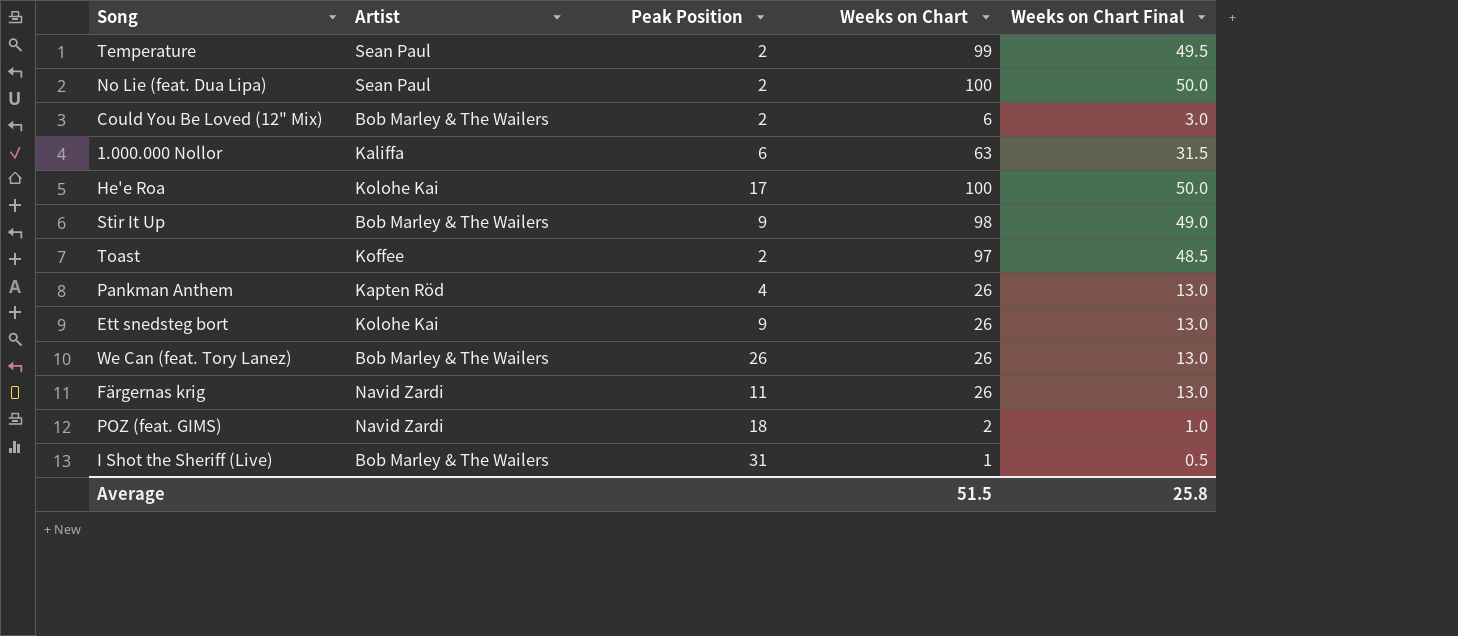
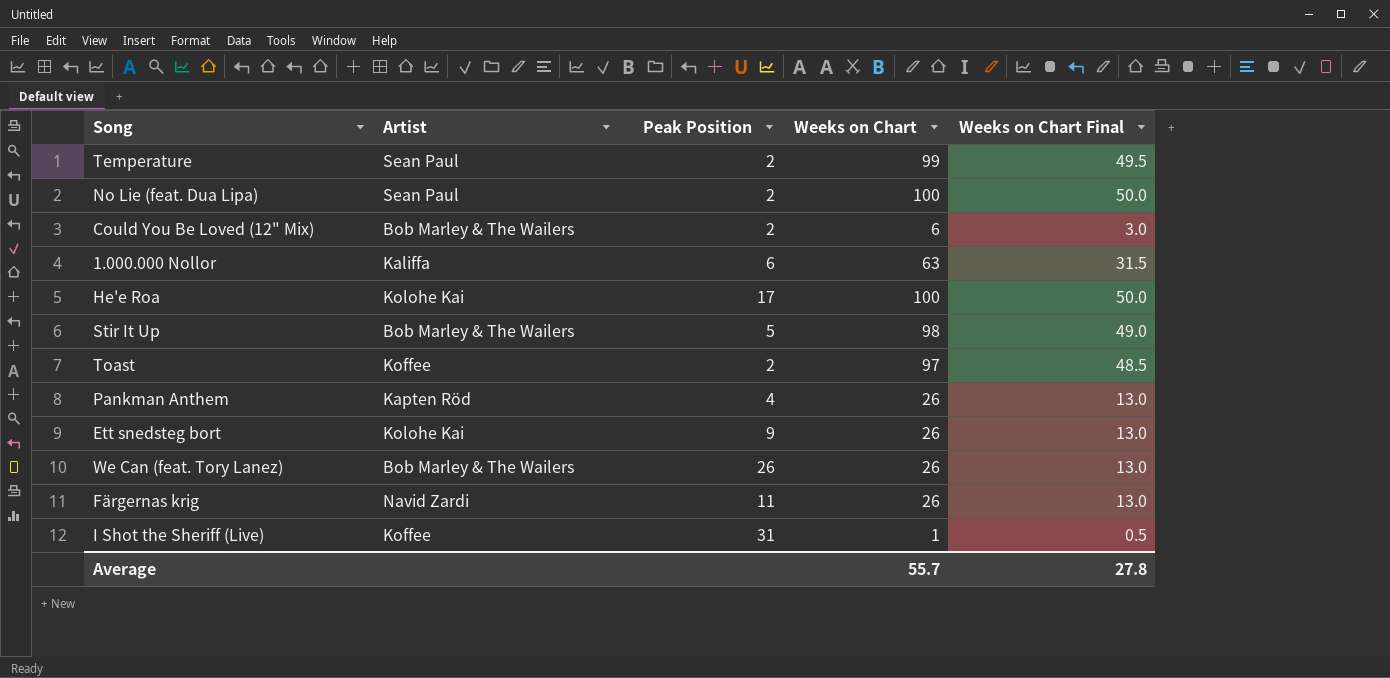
row POZ (feat. GIMS): Navid Zardi | 18 | 2 | 1.0 -> none
Stir It Up | Peak Position: 9 -> 5
I Shot the Sheriff (Live) | Artist: Bob Marley & The Wailers -> Koffee
Average | Weeks on Chart: 51.5 -> 55.7
Average | Weeks on Chart Final: 25.8 -> 27.8

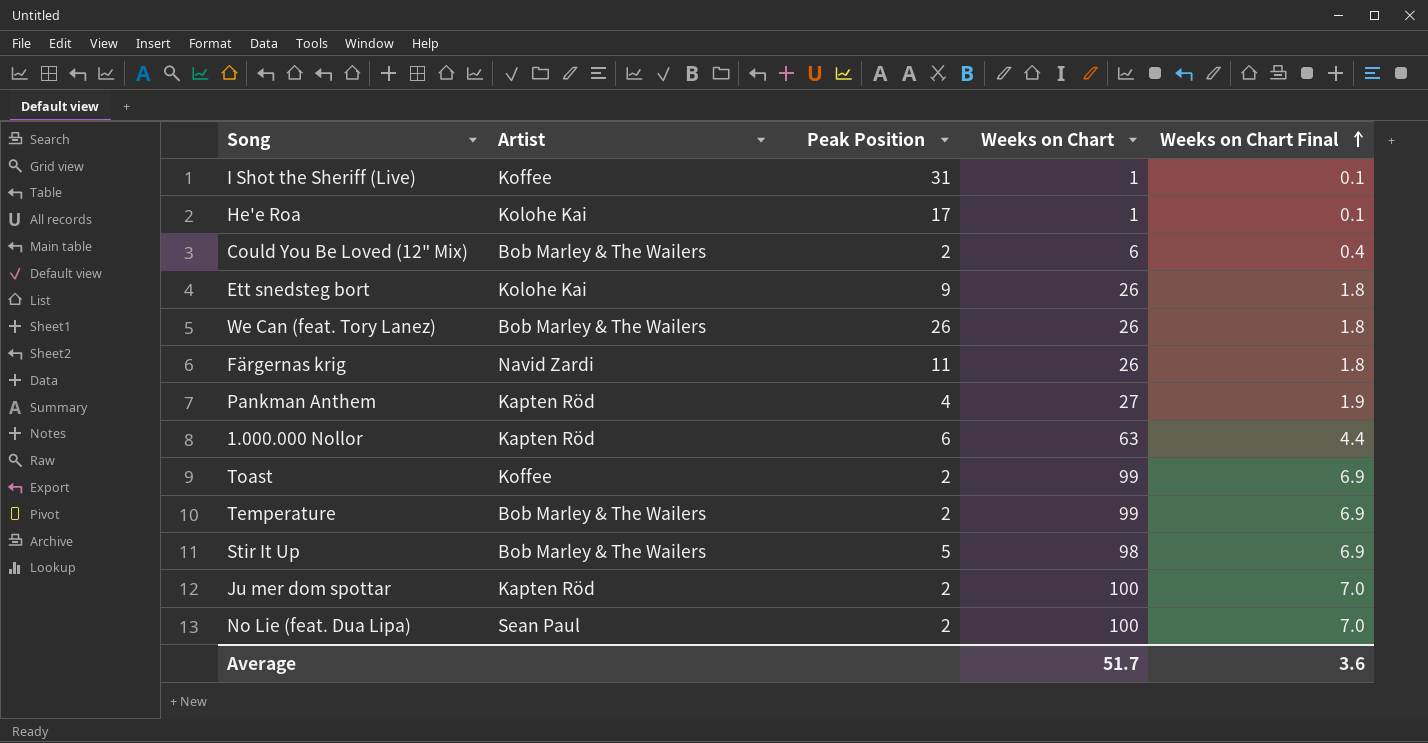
row order: none -> Weeks on Chart Final ascending
column Weeks on Chart Final | formula: [Weeks on Chart] * 0.5 -> [Weeks on Chart] * 0.07
He'e Roa | Weeks on Chart: 100 -> 1
Pankman Anthem | Weeks on Chart: 26 -> 27
1.000.000 Nollor | Artist: Kaliffa -> Kapten Röd
Toast | Weeks on Chart: 97 -> 99
Temperature | Artist: Sean Paul -> Bob Marley & The Wailers
row Ju mer dom spottar: none -> Kapten Röd | 2 | 100 | 7.0
Average | Weeks on Chart: 55.7 -> 51.7
Average | Weeks on Chart Final: 27.8 -> 3.6

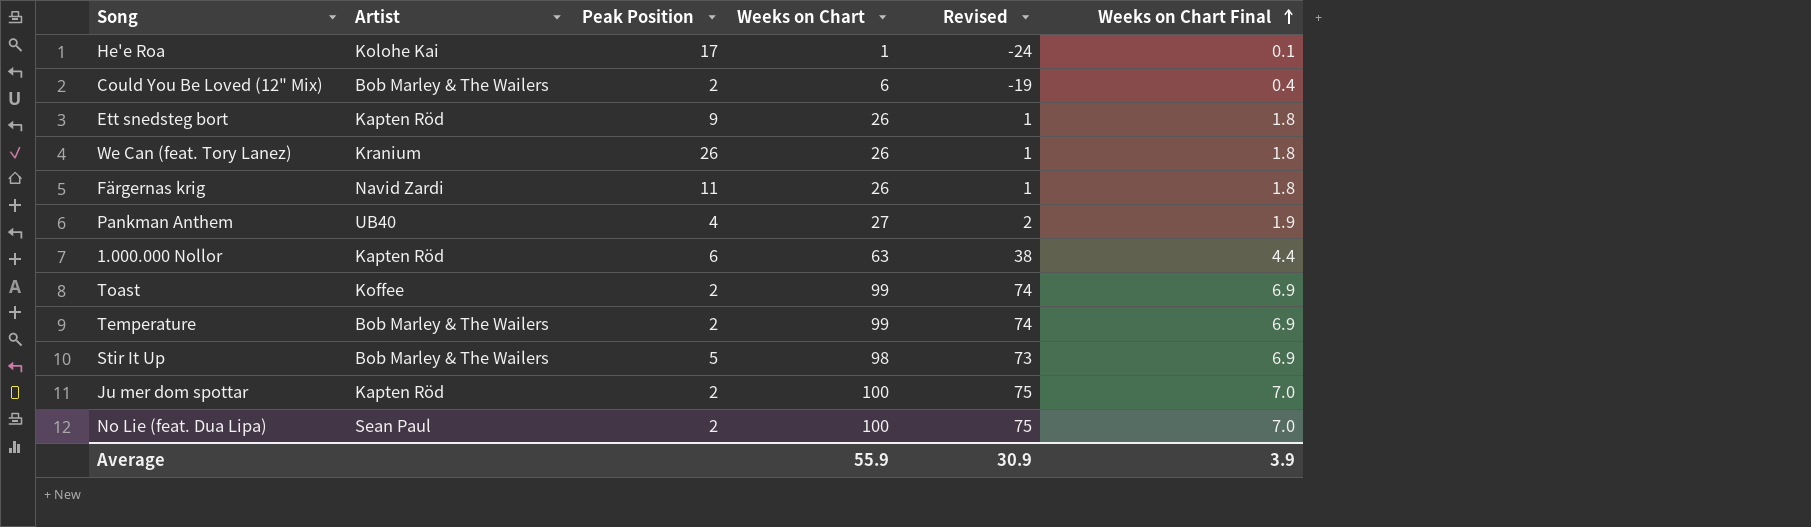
column Revised | formula: none -> [Weeks on Chart] - 25
row I Shot the Sheriff (Live): Koffee | 31 | 1 | 0.1 -> none
Ett snedsteg bort | Artist: Kolohe Kai -> Kapten Röd
We Can (feat. Tory Lanez) | Artist: Bob Marley & The Wailers -> Kranium
Pankman Anthem | Artist: Kapten Röd -> UB40
Average | Weeks on Chart: 51.7 -> 55.9
Average | Weeks on Chart Final: 3.6 -> 3.9

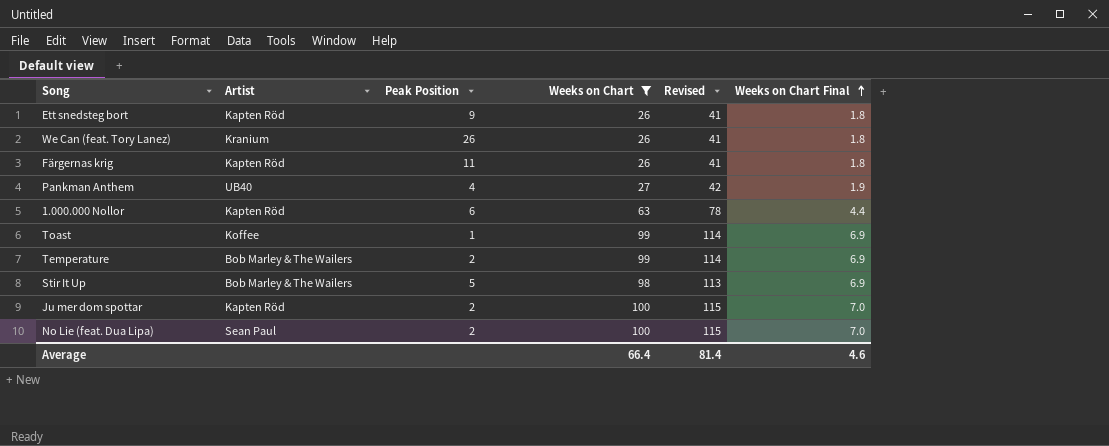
filter: none -> Weeks on Chart >= 26
column Revised | formula: [Weeks on Chart] - 25 -> [Weeks on Chart] + 15
Färgernas krig | Artist: Navid Zardi -> Kapten Röd
Toast | Peak Position: 2 -> 1
Average | Weeks on Chart: 55.9 -> 66.4
Average | Revised: 30.9 -> 81.4
Average | Weeks on Chart Final: 3.9 -> 4.6

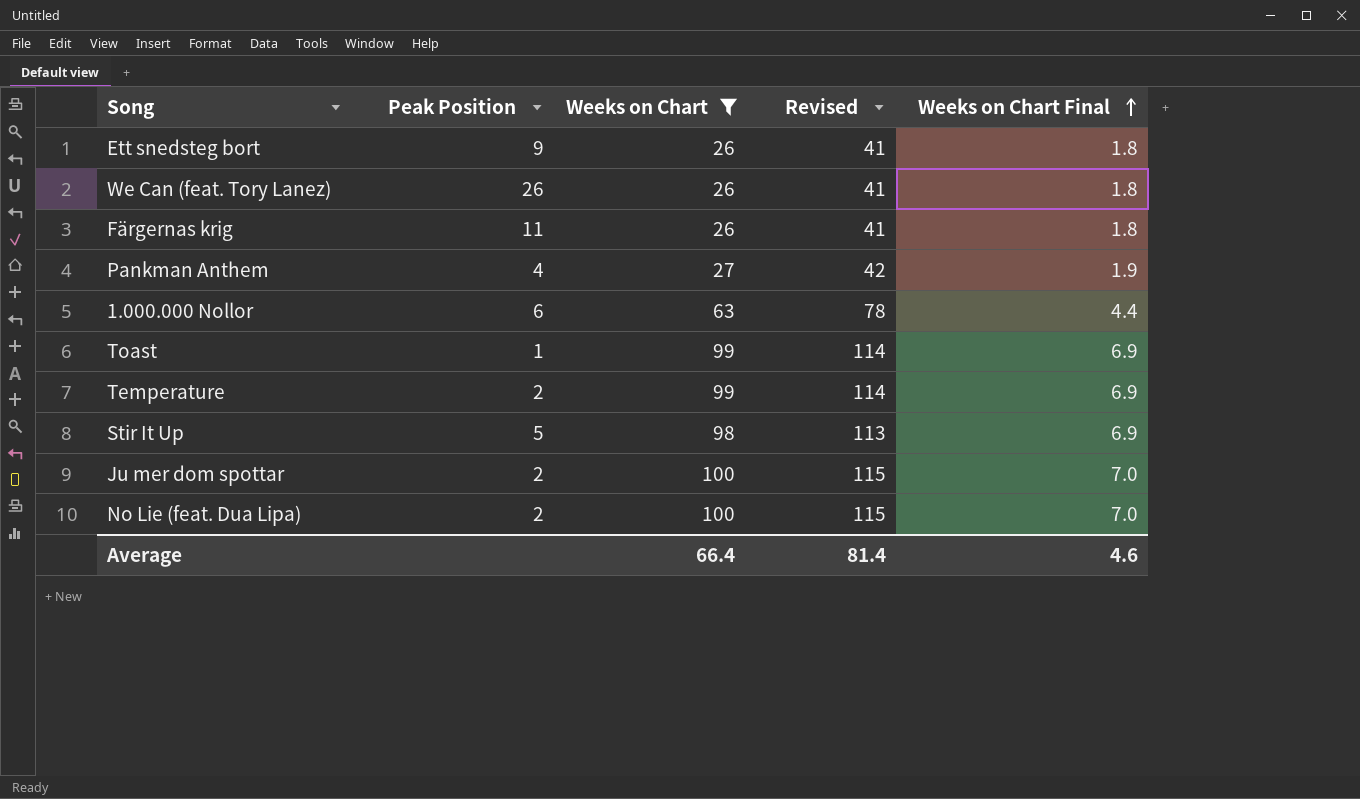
column Artist | position: 2 -> none

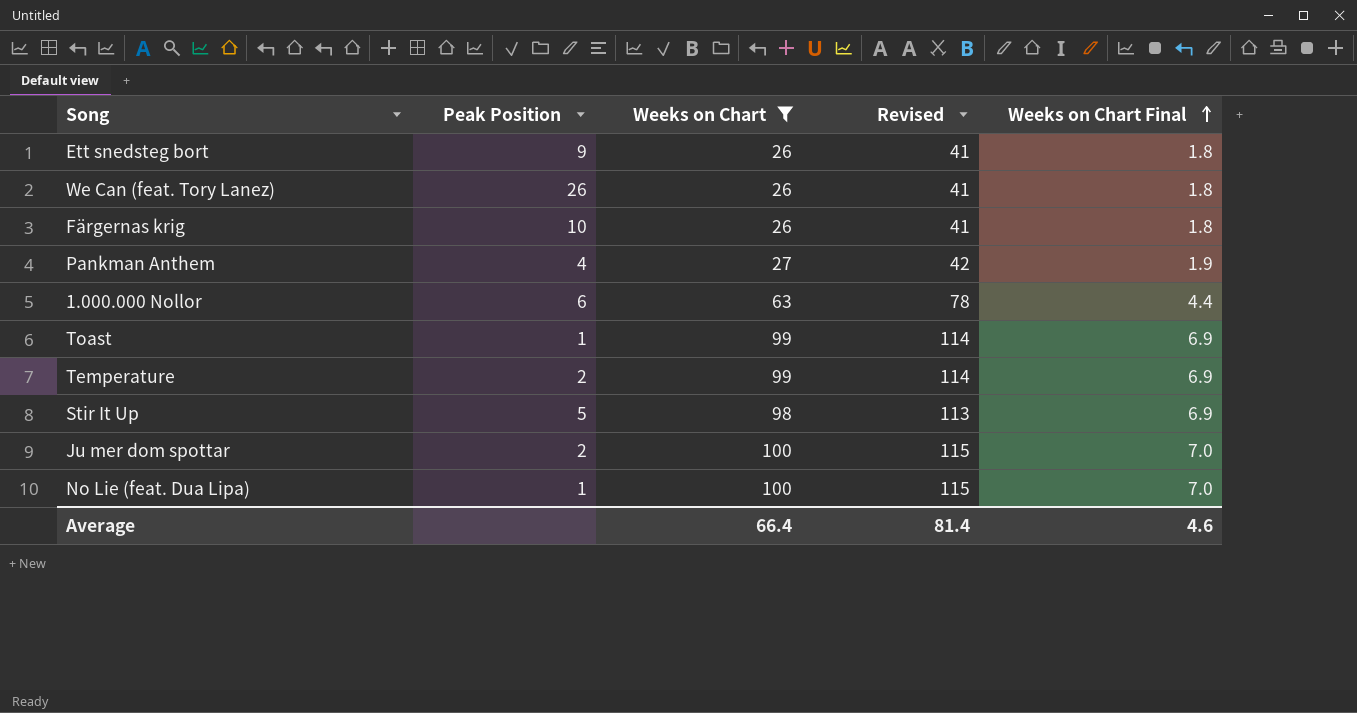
Färgernas krig | Peak Position: 11 -> 10
No Lie (feat. Dua Lipa) | Peak Position: 2 -> 1

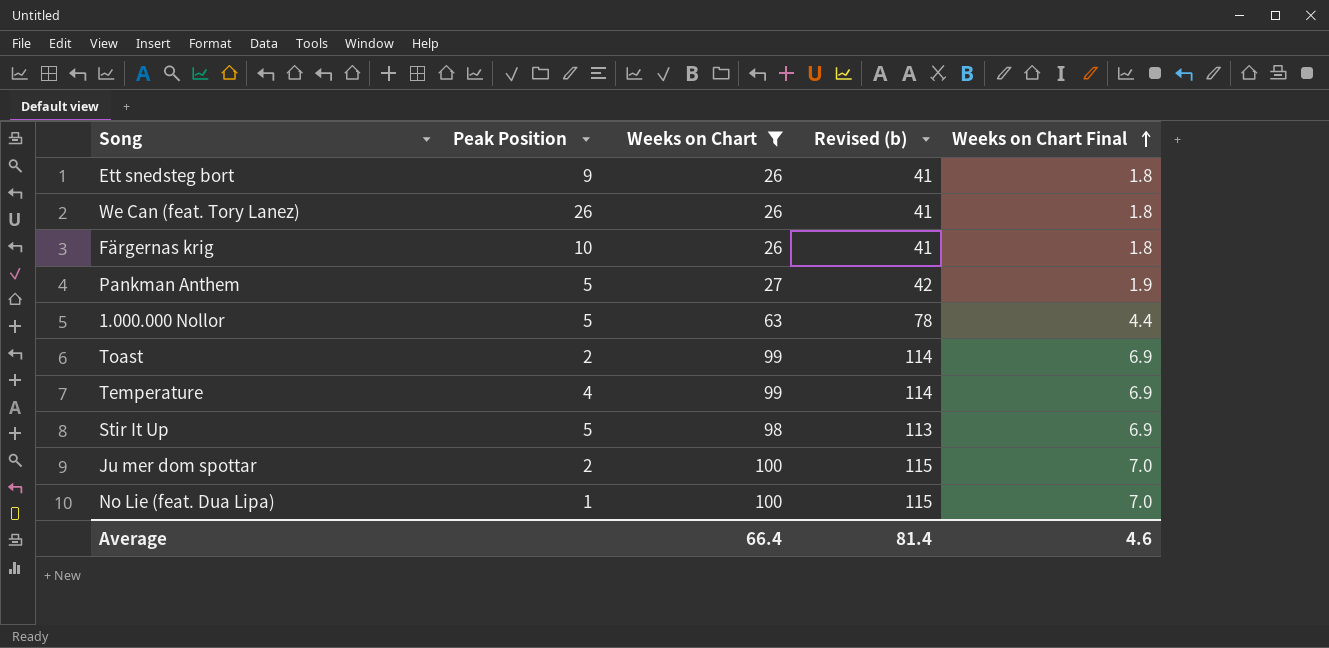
column name: Revised -> Revised (b)
Pankman Anthem | Peak Position: 4 -> 5
1.000.000 Nollor | Peak Position: 6 -> 5
Toast | Peak Position: 1 -> 2
Temperature | Peak Position: 2 -> 4

